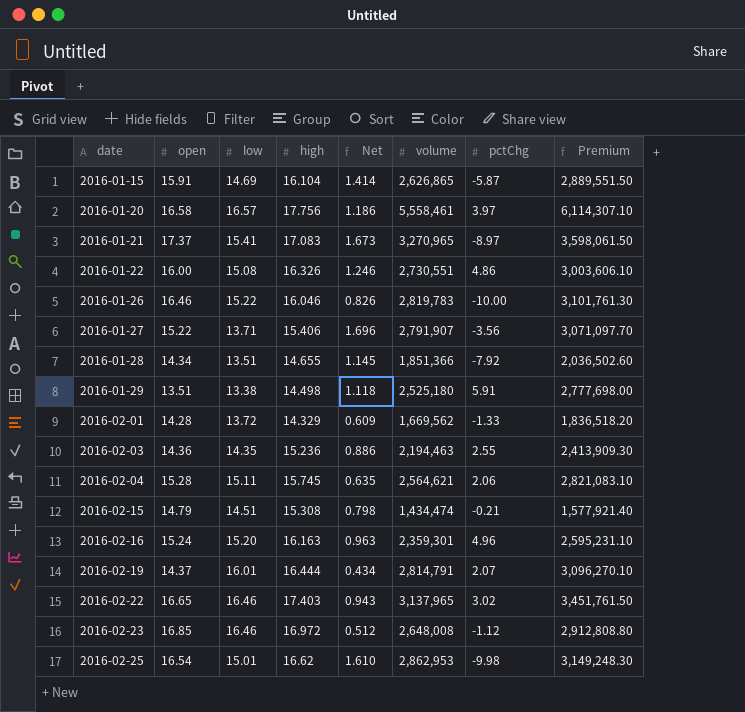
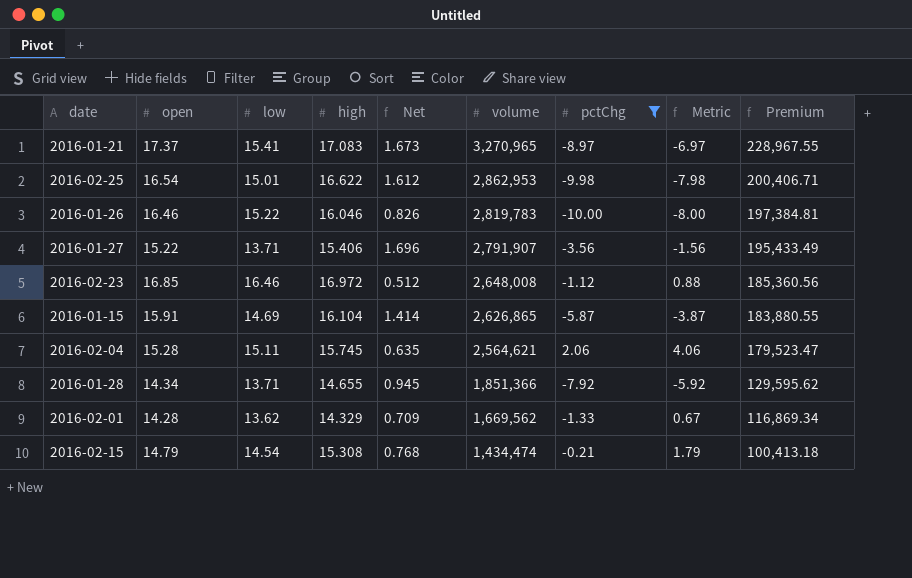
filter: none -> pctChg <= 2.06
row order: date ascending -> volume descending
column Metric | formula: none -> [pctChg] + 2
column Premium | formula: [volume] * 1.1 -> [volume] * 0.07
2016-02-25 | high: 16.62 -> 16.622
2016-02-25 | Net: 1.610 -> 1.612
2016-01-28 | low: 13.51 -> 13.71
2016-01-28 | Net: 1.145 -> 0.945
2016-02-01 | low: 13.72 -> 13.62
2016-02-01 | Net: 0.609 -> 0.709
2016-02-15 | low: 14.51 -> 14.54
2016-02-15 | Net: 0.798 -> 0.768

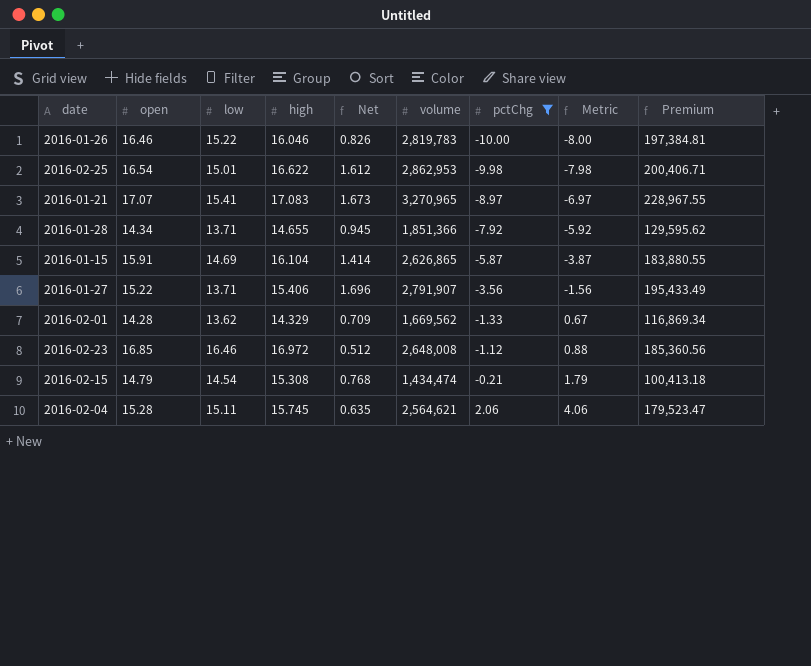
row order: volume descending -> pctChg ascending
2016-01-21 | open: 17.37 -> 17.07

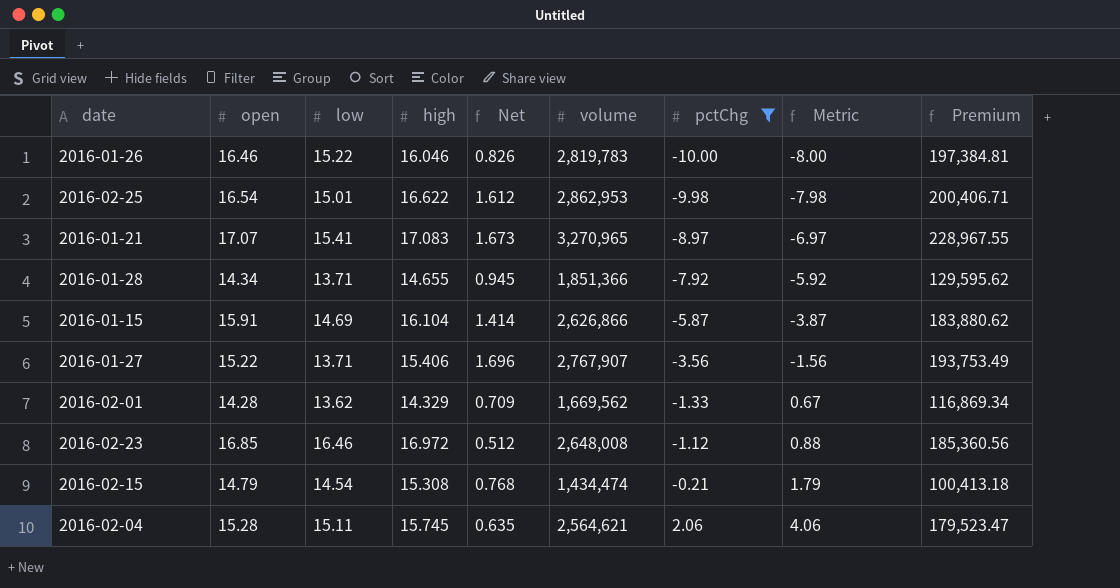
2016-01-15 | volume: 2,626,865 -> 2,626,866
2016-01-15 | Premium: 183,880.55 -> 183,880.62
2016-01-27 | volume: 2,791,907 -> 2,767,907
2016-01-27 | Premium: 195,433.49 -> 193,753.49

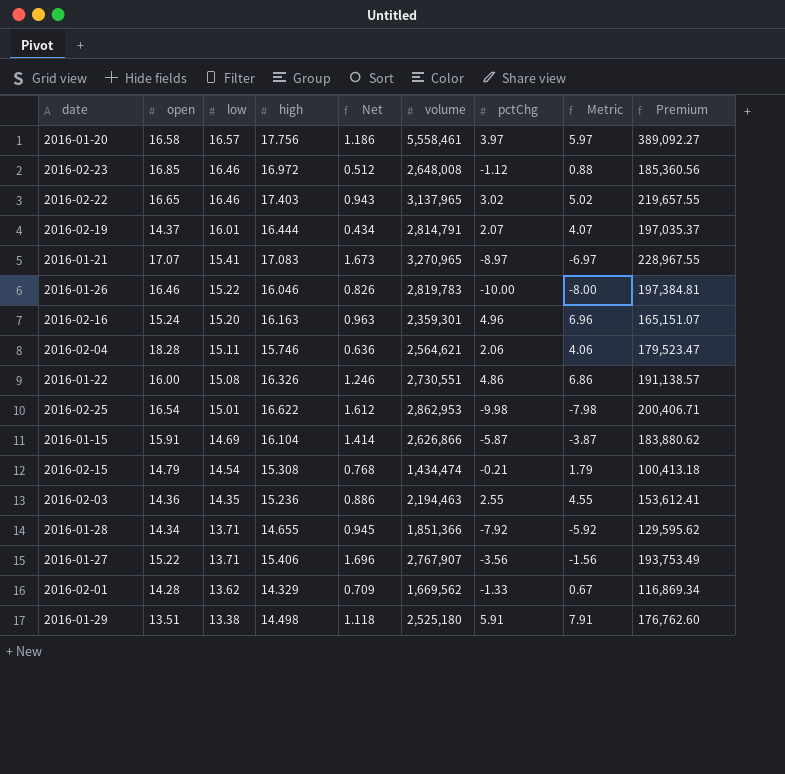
filter: pctChg <= 2.06 -> none
row order: pctChg ascending -> low descending
2016-02-04 | open: 15.28 -> 18.28
2016-02-04 | high: 15.745 -> 15.746
2016-02-04 | Net: 0.635 -> 0.636

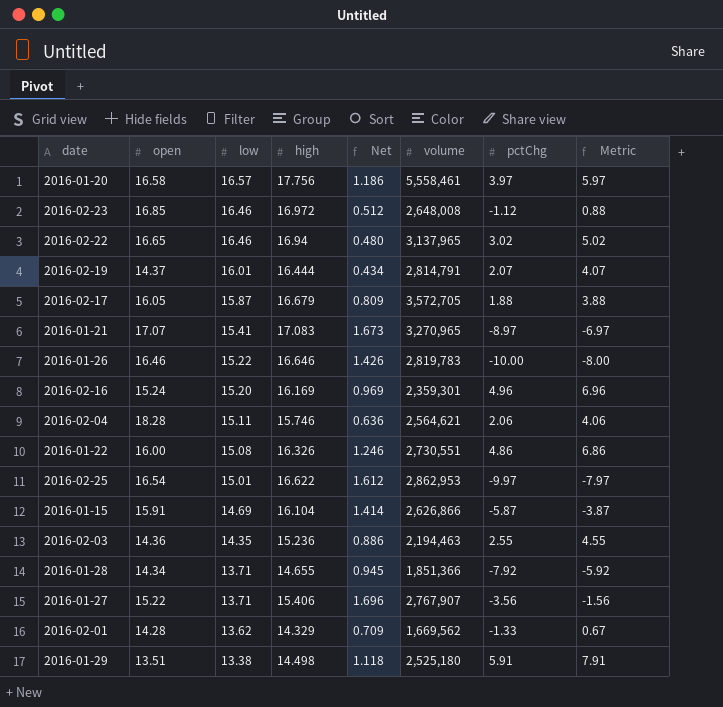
column Premium | formula: [volume] * 0.07 -> none
row 2016-02-15: 14.79 | 14.54 | 15.308 | 0.768 | 1,434,474 | -0.21 | 1.79 | 100,413.18 -> none
2016-02-22 | high: 17.403 -> 16.94
2016-02-22 | Net: 0.943 -> 0.480
row 2016-02-17: none -> 16.05 | 15.87 | 16.679 | 0.809 | 3,572,705 | 1.88 | 3.88
2016-01-26 | high: 16.046 -> 16.646
2016-01-26 | Net: 0.826 -> 1.426
2016-02-16 | high: 16.163 -> 16.169
2016-02-16 | Net: 0.963 -> 0.969
2016-02-25 | pctChg: -9.98 -> -9.97
2016-02-25 | Metric: -7.98 -> -7.97

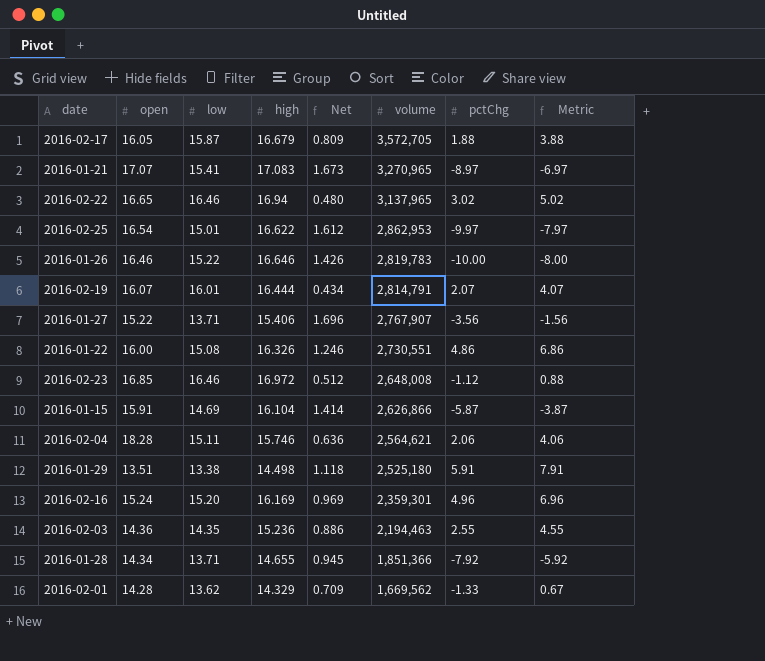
row order: low descending -> volume descending
row 2016-01-20: 16.58 | 16.57 | 17.756 | 1.186 | 5,558,461 | 3.97 | 5.97 -> none
2016-02-19 | open: 14.37 -> 16.07

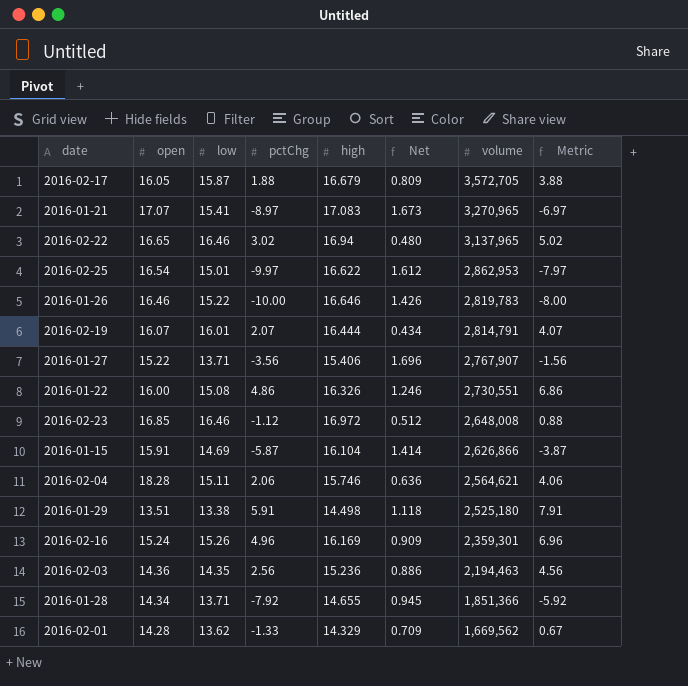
column pctChg | position: 7 -> 4
2016-02-16 | low: 15.20 -> 15.26
2016-02-16 | Net: 0.969 -> 0.909
2016-02-03 | pctChg: 2.55 -> 2.56
2016-02-03 | Metric: 4.55 -> 4.56

